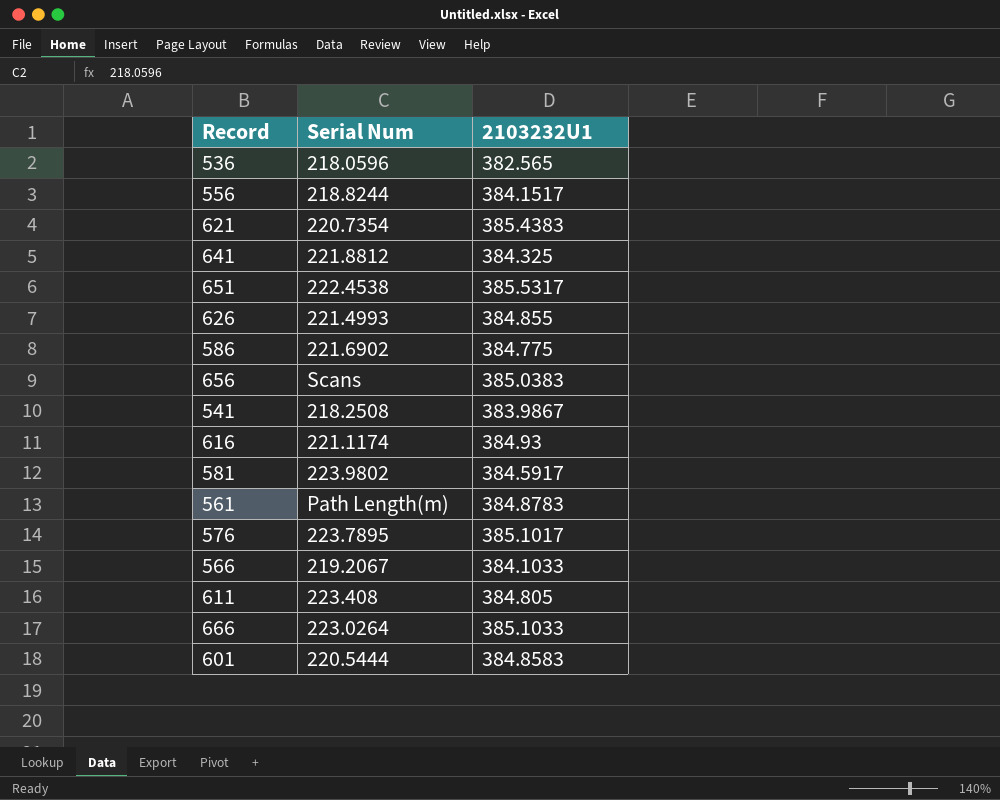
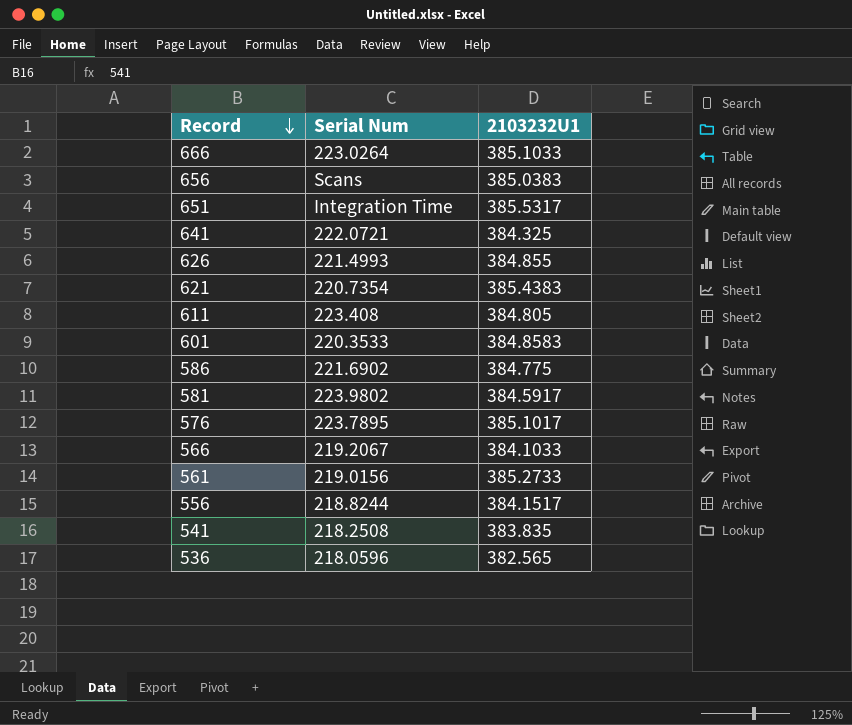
row order: none -> Record descending
row 616: 221.1174 | 384.93 -> none
651 | Serial Num: 222.4538 -> Integration Time
641 | Serial Num: 221.8812 -> 222.0721
601 | Serial Num: 220.5444 -> 220.3533
561 | Serial Num: Path Length(m) -> 219.0156
561 | 2103232U1: 384.8783 -> 385.2733
541 | 2103232U1: 383.9867 -> 383.835

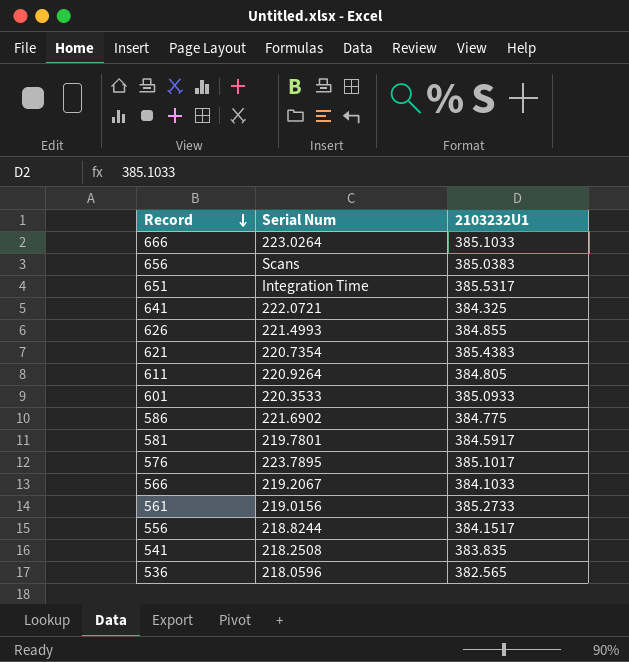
611 | Serial Num: 223.408 -> 220.9264
601 | 2103232U1: 384.8583 -> 385.0933
581 | Serial Num: 223.9802 -> 219.7801

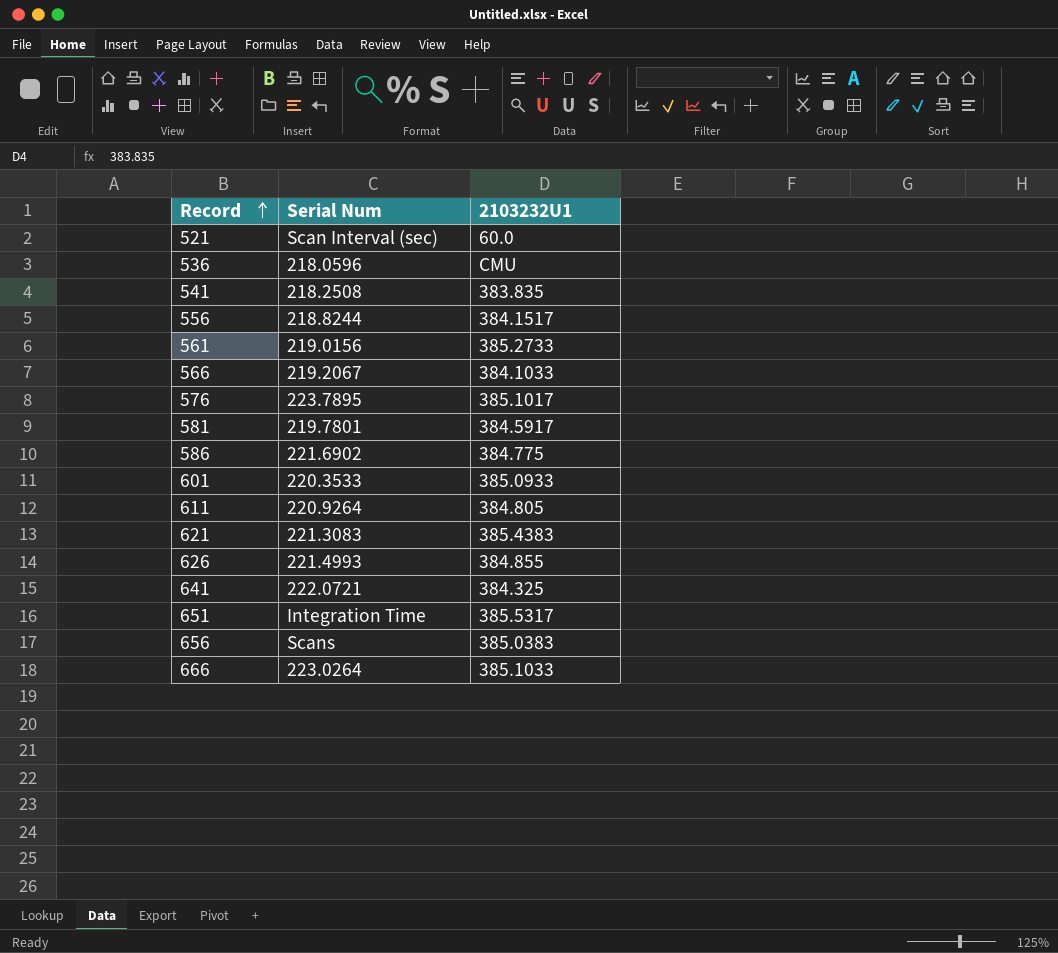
row order: Record descending -> Record ascending
row 521: none -> Scan Interval (sec) | 60.0
536 | 2103232U1: 382.565 -> CMU
621 | Serial Num: 220.7354 -> 221.3083

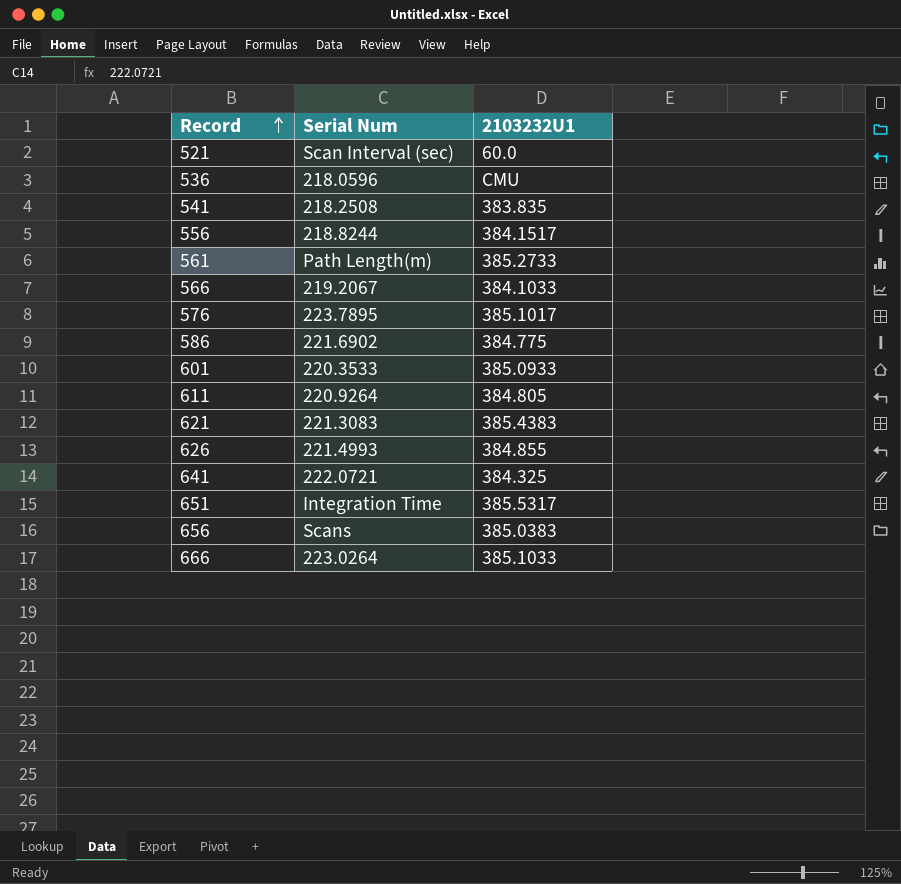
row 581: 219.7801 | 384.5917 -> none
561 | Serial Num: 219.0156 -> Path Length(m)

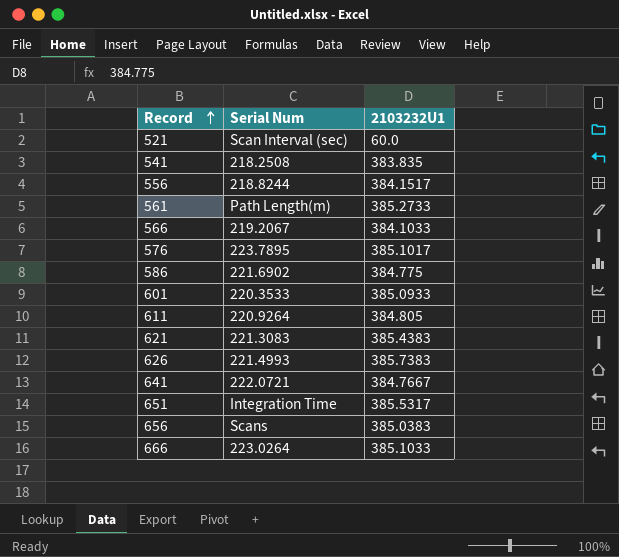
row 536: 218.0596 | CMU -> none
626 | 2103232U1: 384.855 -> 385.7383
641 | 2103232U1: 384.325 -> 384.7667

